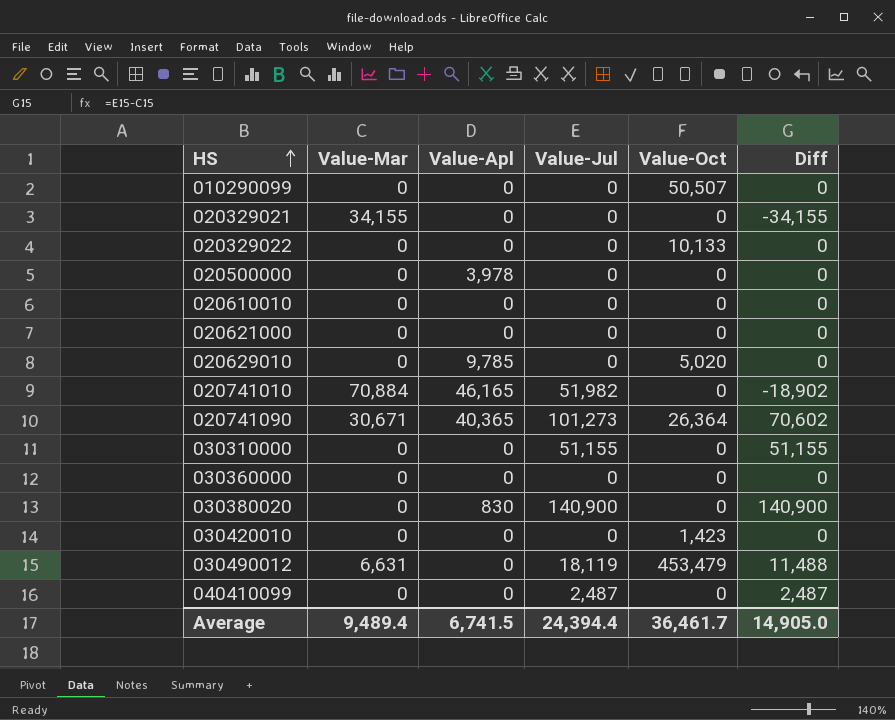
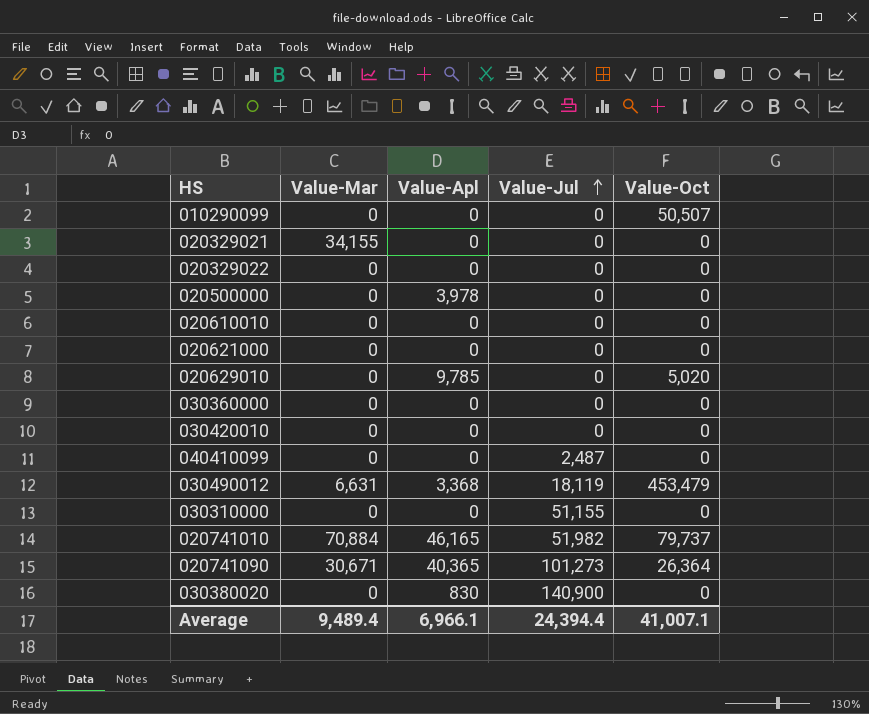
row order: HS ascending -> Value-Jul ascending
column Diff | formula: [Value-Jul] - [Value-Mar] -> none
020329022 | Value-Oct: 10,133 -> 0
030420010 | Value-Oct: 1,423 -> 0
030490012 | Value-Apl: 0 -> 3,368
020741010 | Value-Oct: 0 -> 79,737
Average | Value-Apl: 6,741.5 -> 6,966.1
Average | Value-Oct: 36,461.7 -> 41,007.1

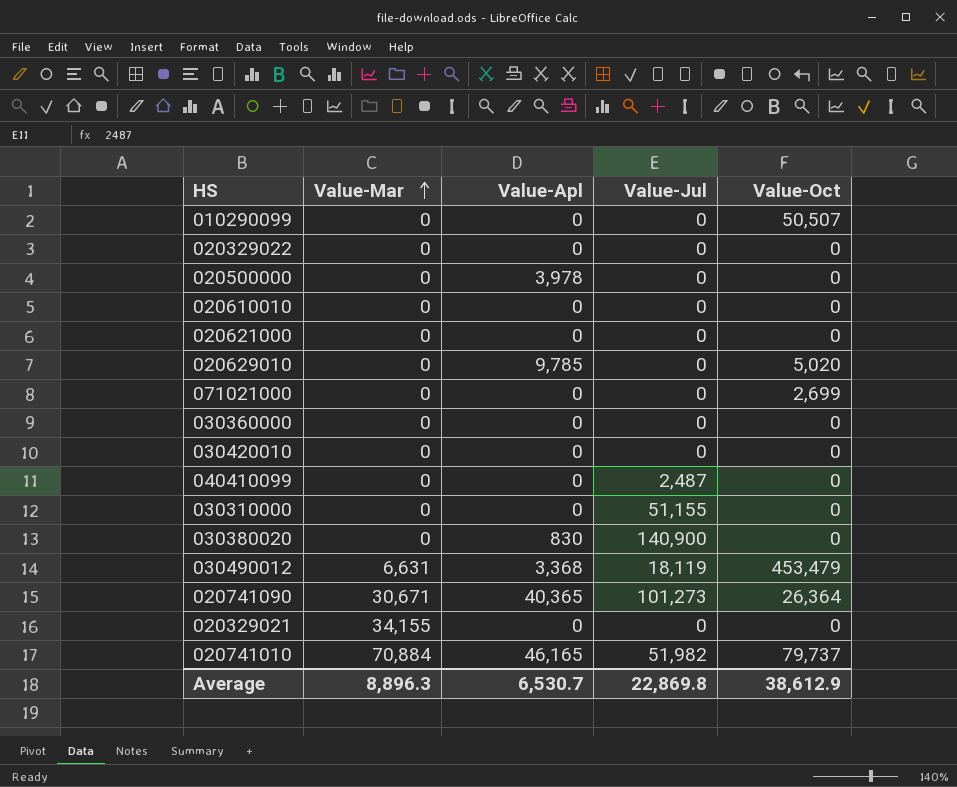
row order: Value-Jul ascending -> Value-Mar ascending
row 071021000: none -> 0 | 0 | 0 | 2,699
Average | Value-Mar: 9,489.4 -> 8,896.3
Average | Value-Apl: 6,966.1 -> 6,530.7
Average | Value-Jul: 24,394.4 -> 22,869.8
Average | Value-Oct: 41,007.1 -> 38,612.9

